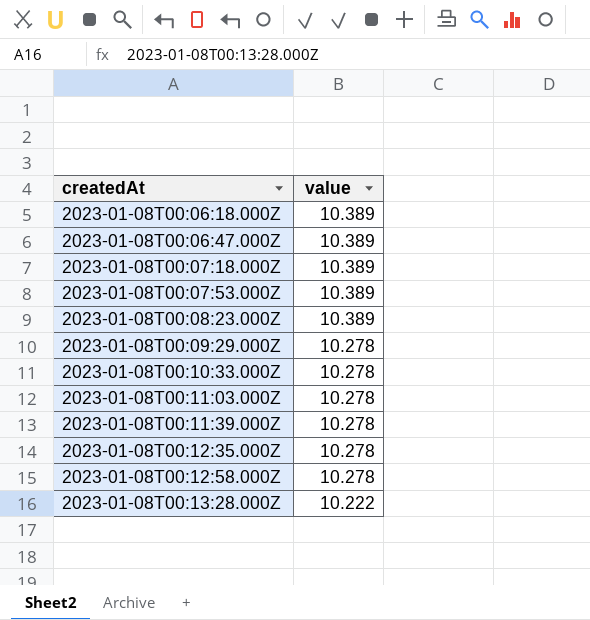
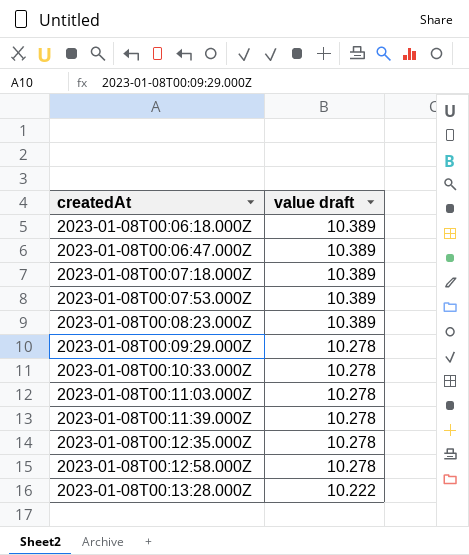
column name: value -> value draft

